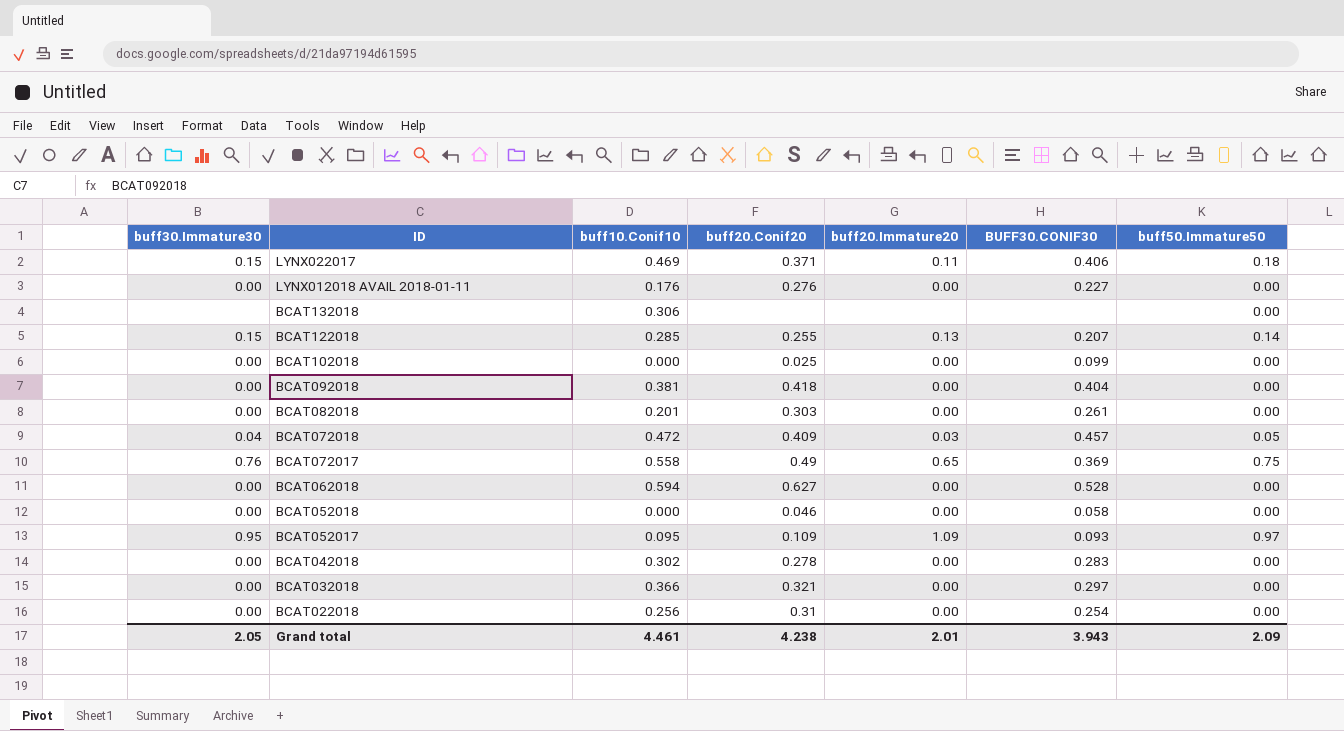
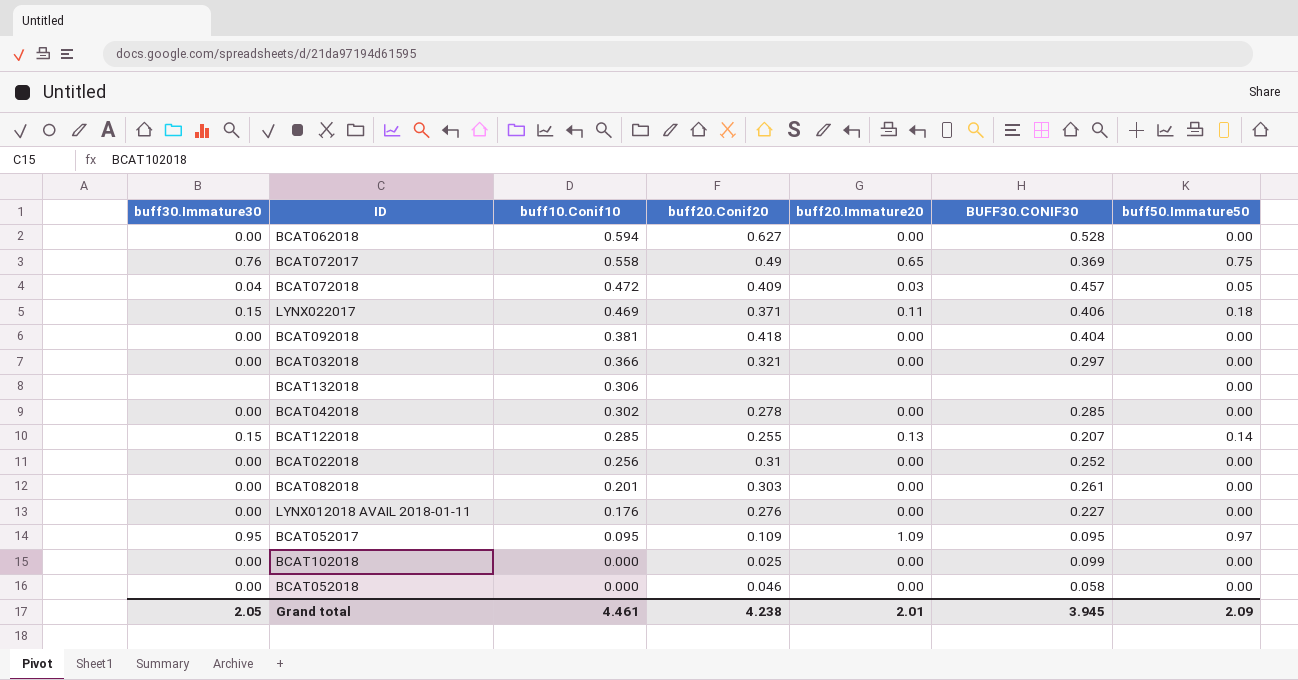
row order: ID descending -> buff10.Conif10 descending
BCAT042018 | BUFF30.CONIF30: 0.283 -> 0.285
BCAT022018 | BUFF30.CONIF30: 0.254 -> 0.252
BCAT052017 | BUFF30.CONIF30: 0.093 -> 0.095
Grand total | BUFF30.CONIF30: 3.943 -> 3.945

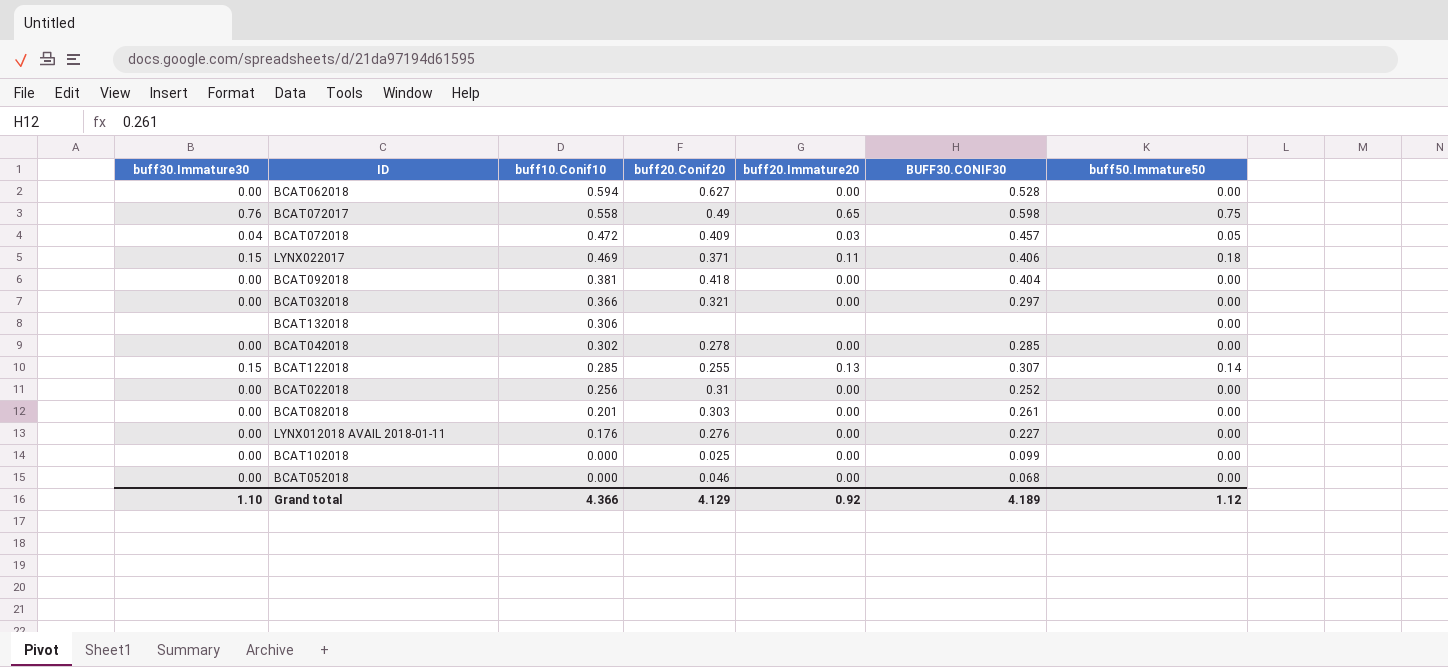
row BCAT052017: 0.95 | 0.095 | 0.109 | 1.09 | 0.095 | 0.97 -> none
BCAT072017 | BUFF30.CONIF30: 0.369 -> 0.598
BCAT122018 | BUFF30.CONIF30: 0.207 -> 0.307
BCAT052018 | BUFF30.CONIF30: 0.058 -> 0.068
Grand total | buff30.Immature30: 2.05 -> 1.10
Grand total | buff10.Conif10: 4.461 -> 4.366
Grand total | buff20.Conif20: 4.238 -> 4.129
Grand total | buff20.Immature20: 2.01 -> 0.92
Grand total | BUFF30.CONIF30: 3.945 -> 4.189
Grand total | buff50.Immature50: 2.09 -> 1.12

